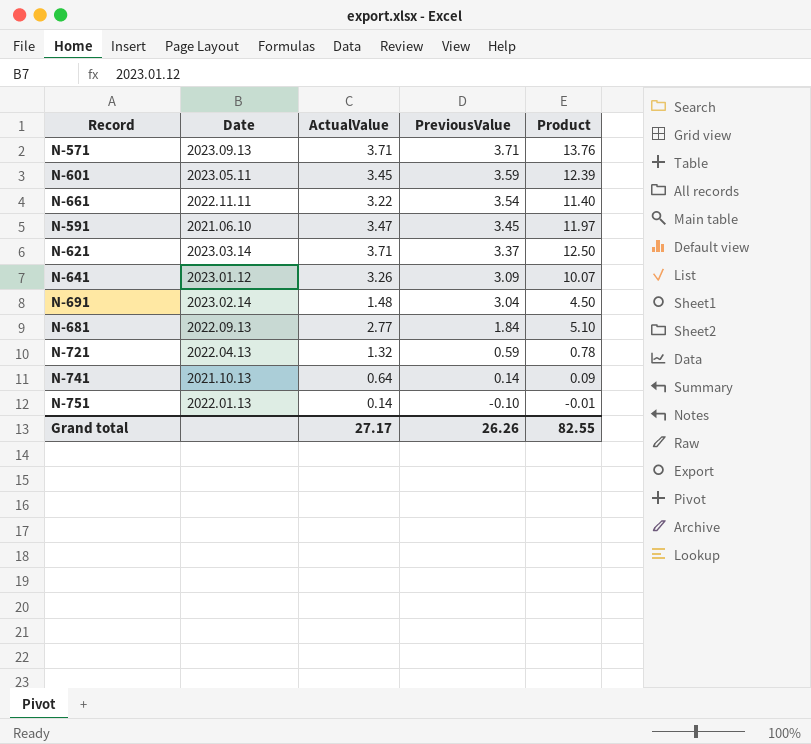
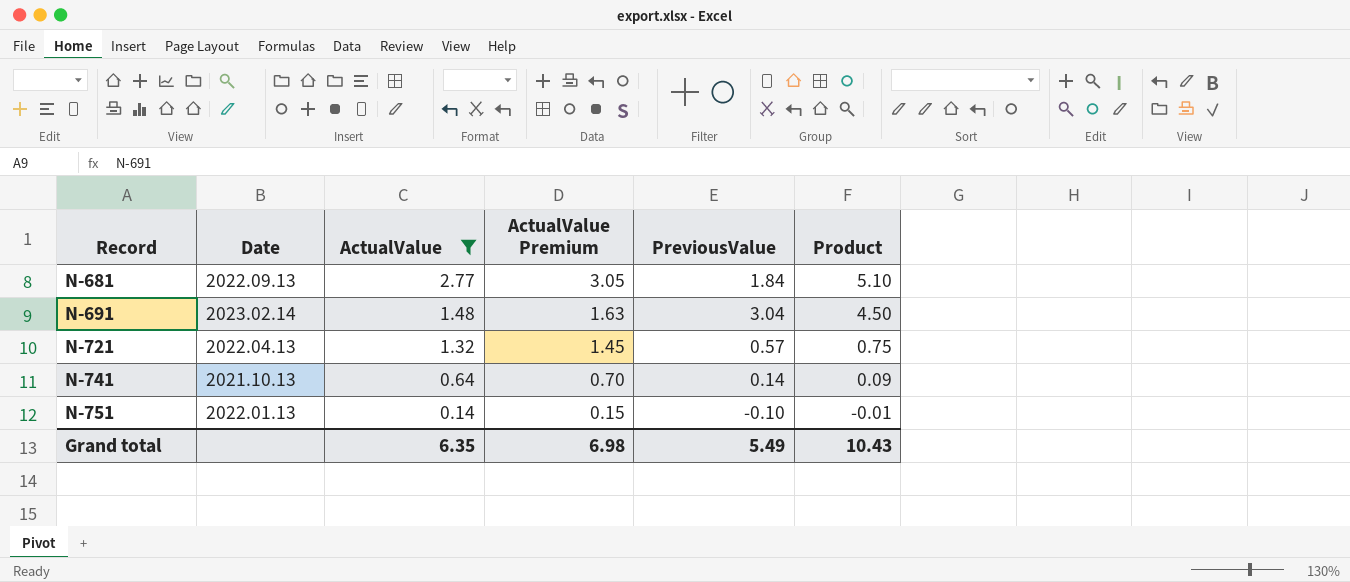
filter: none -> ActualValue <= 2.77
row order: PreviousValue descending -> Record ascending
column ActualValue Premium | formula: none -> [ActualValue] * 1.1
N-721 | PreviousValue: 0.59 -> 0.57
N-721 | Product: 0.78 -> 0.75
Grand total | ActualValue: 27.17 -> 6.35
Grand total | PreviousValue: 26.26 -> 5.49
Grand total | Product: 82.55 -> 10.43

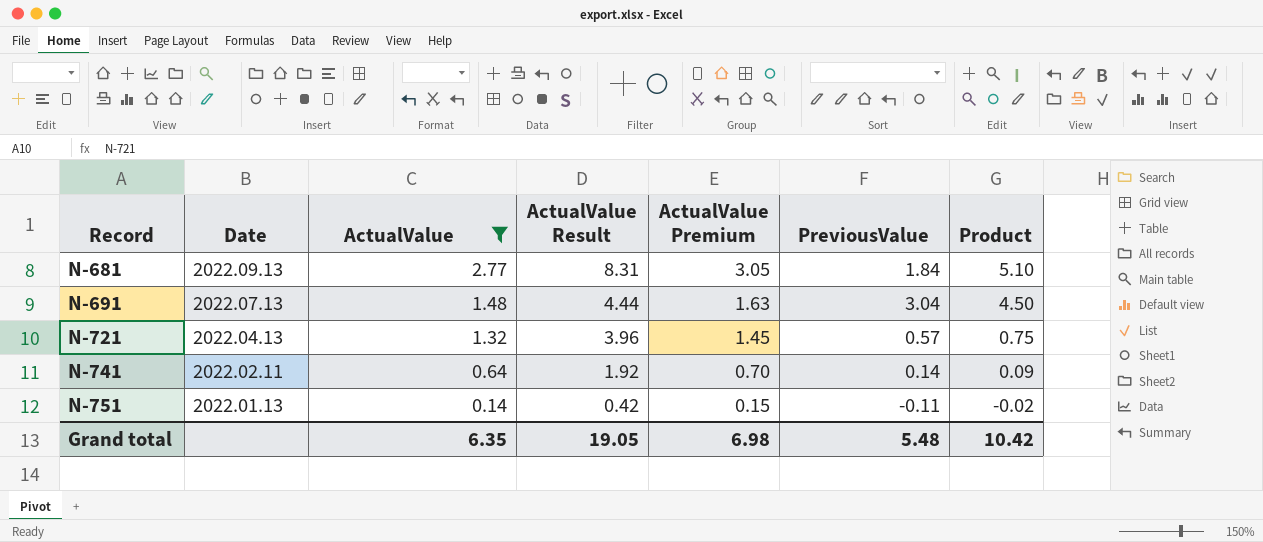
column ActualValue Result | formula: none -> [ActualValue] * 3
N-691 | Date: 2023.02.14 -> 2022.07.13
N-741 | Date: 2021.10.13 -> 2022.02.11
N-751 | PreviousValue: -0.10 -> -0.11
N-751 | Product: -0.01 -> -0.02
Grand total | PreviousValue: 5.49 -> 5.48
Grand total | Product: 10.43 -> 10.42

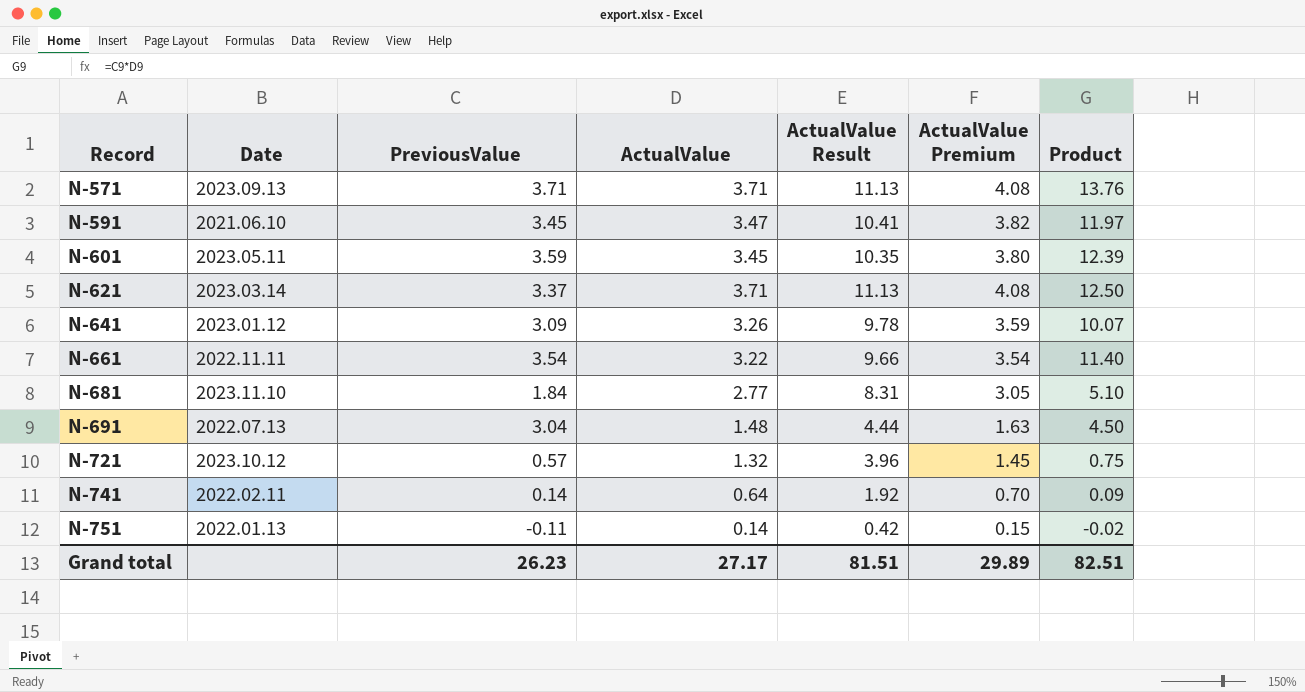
filter: ActualValue <= 2.77 -> none
column PreviousValue | position: 6 -> 3
N-681 | Date: 2022.09.13 -> 2023.11.10
N-721 | Date: 2022.04.13 -> 2023.10.12
Grand total | PreviousValue: 5.48 -> 26.23
Grand total | ActualValue: 6.35 -> 27.17
Grand total | ActualValue Result: 19.05 -> 81.51
Grand total | ActualValue Premium: 6.98 -> 29.89
Grand total | Product: 10.42 -> 82.51

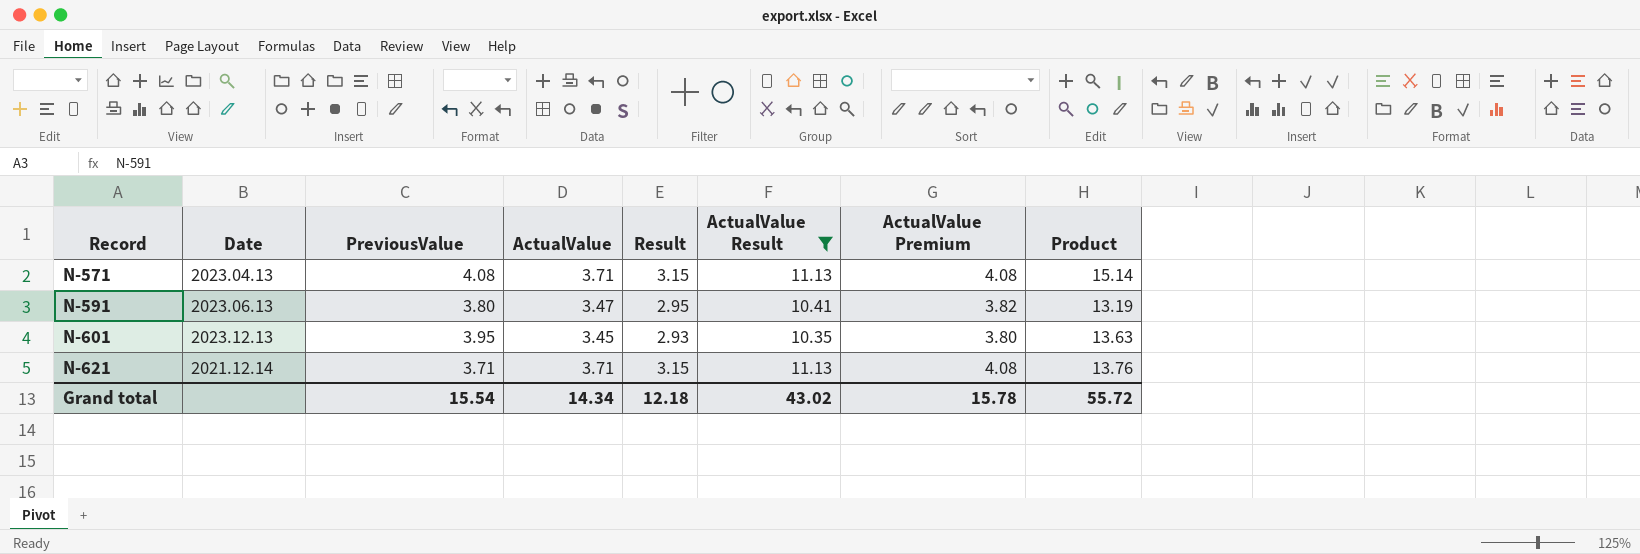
filter: none -> ActualValue Result >= 10.35
column Result | formula: none -> [ActualValue] * 0.85
N-571 | Date: 2023.09.13 -> 2023.04.13
N-571 | PreviousValue: 3.71 -> 4.08
N-571 | Product: 13.76 -> 15.14
N-591 | Date: 2021.06.10 -> 2023.06.13
N-591 | PreviousValue: 3.45 -> 3.80
N-591 | Product: 11.97 -> 13.19
N-601 | Date: 2023.05.11 -> 2023.12.13
N-601 | PreviousValue: 3.59 -> 3.95
N-601 | Product: 12.39 -> 13.63
N-621 | Date: 2023.03.14 -> 2021.12.14
N-621 | PreviousValue: 3.37 -> 3.71
N-621 | Product: 12.50 -> 13.76
Grand total | PreviousValue: 26.23 -> 15.54
Grand total | ActualValue: 27.17 -> 14.34
Grand total | ActualValue Result: 81.51 -> 43.02
Grand total | ActualValue Premium: 29.89 -> 15.78
Grand total | Product: 82.51 -> 55.72

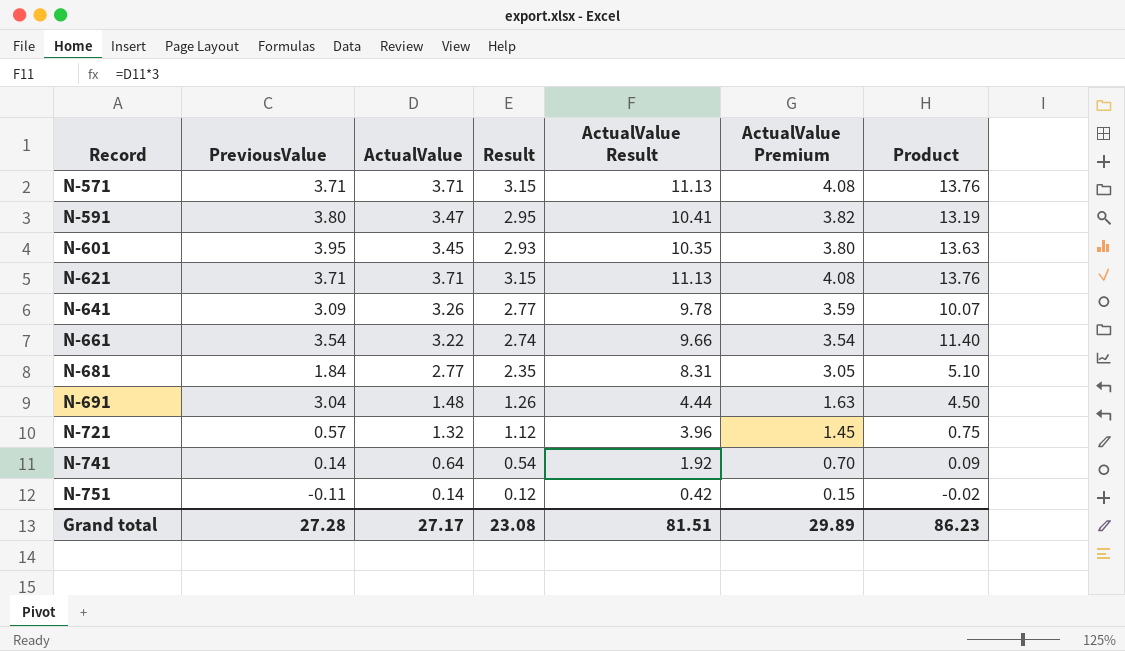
filter: ActualValue Result >= 10.35 -> none
column Date | position: 2 -> none
N-571 | PreviousValue: 4.08 -> 3.71
N-571 | Product: 15.14 -> 13.76
Grand total | PreviousValue: 15.54 -> 27.28
Grand total | ActualValue: 14.34 -> 27.17
Grand total | Result: 12.18 -> 23.08
Grand total | ActualValue Result: 43.02 -> 81.51
Grand total | ActualValue Premium: 15.78 -> 29.89
Grand total | Product: 55.72 -> 86.23

